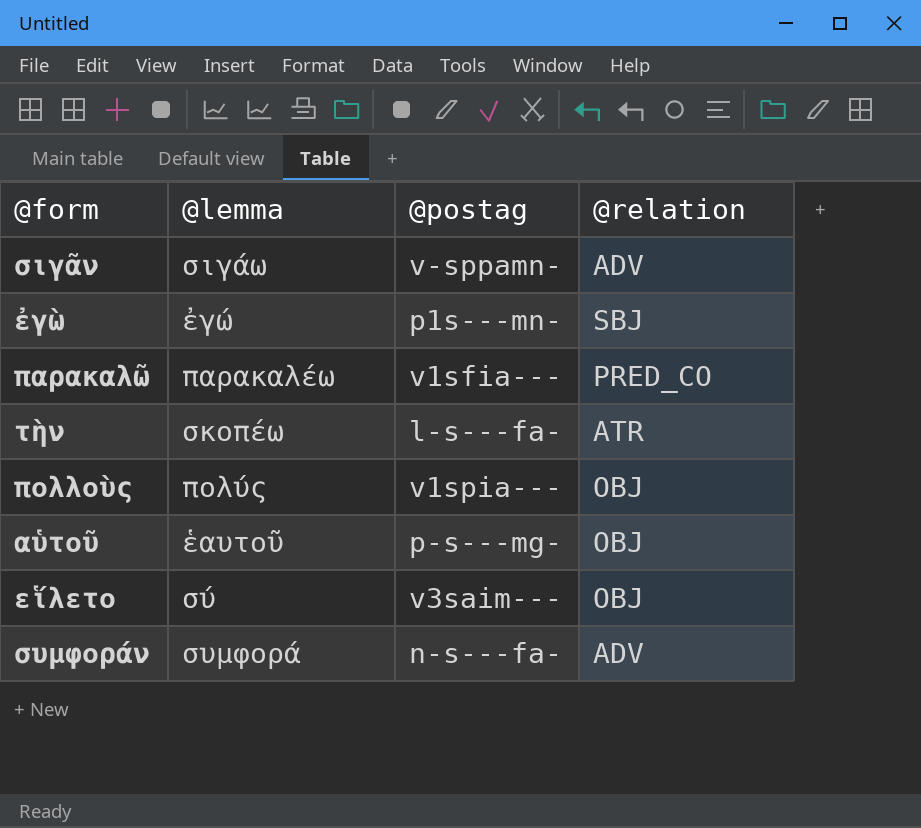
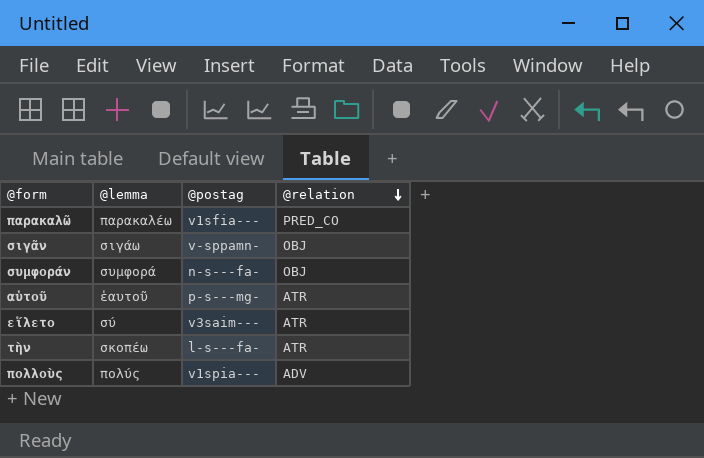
row order: none -> @relation descending
row ἐγὼ: ἐγώ | p1s---mn- | SBJ -> none
σιγᾶν | @relation: ADV -> OBJ
συμφοράν | @relation: ADV -> OBJ
αὑτοῦ | @relation: OBJ -> ATR
εἵλετο | @relation: OBJ -> ATR
πολλοὺς | @relation: OBJ -> ADV

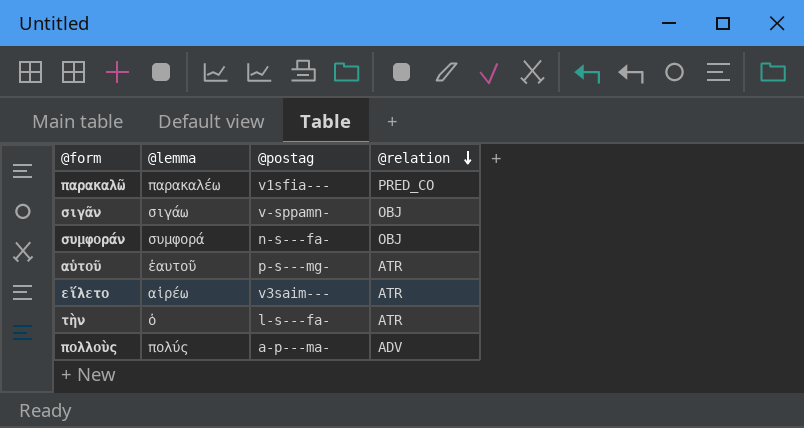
εἵλετο | @lemma: σύ -> αἱρέω
τὴν | @lemma: σκοπέω -> ὁ
πολλοὺς | @postag: v1spia--- -> a-p---ma-

